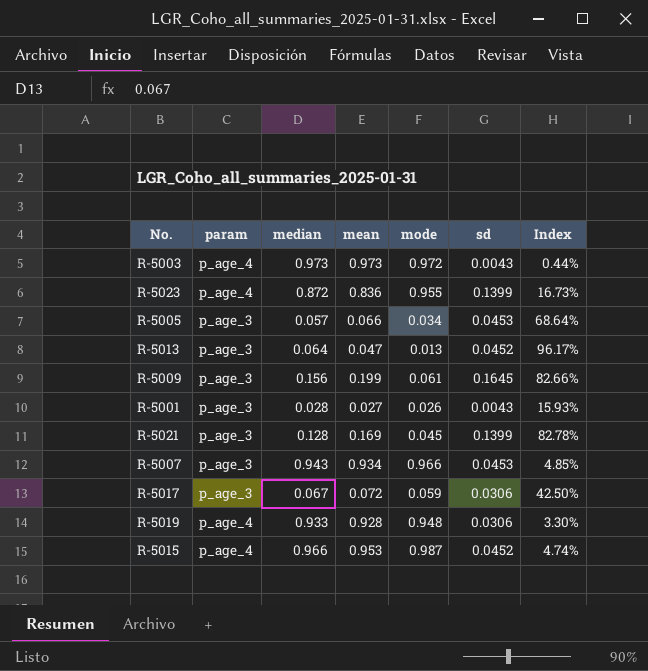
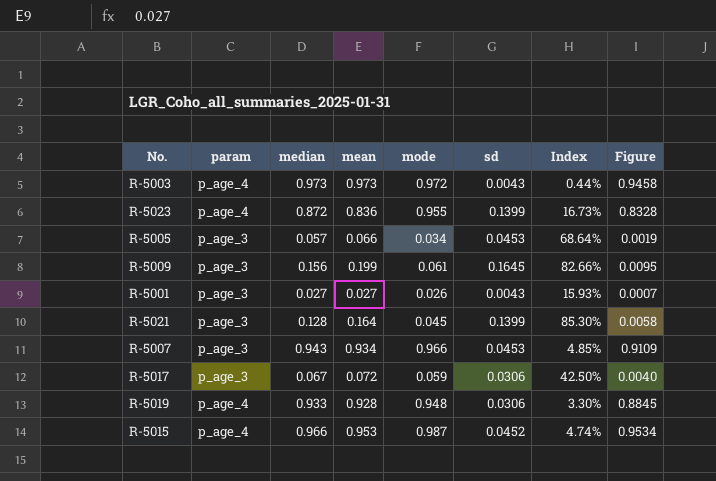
column Figure | formula: none -> [median] * [mode]
row R-5013: p_age_3 | 0.064 | 0.047 | 0.013 | 0.0452 | 96.17% -> none
R-5001 | median: 0.028 -> 0.027
R-5021 | mean: 0.169 -> 0.164
R-5021 | Index: 82.78% -> 85.30%

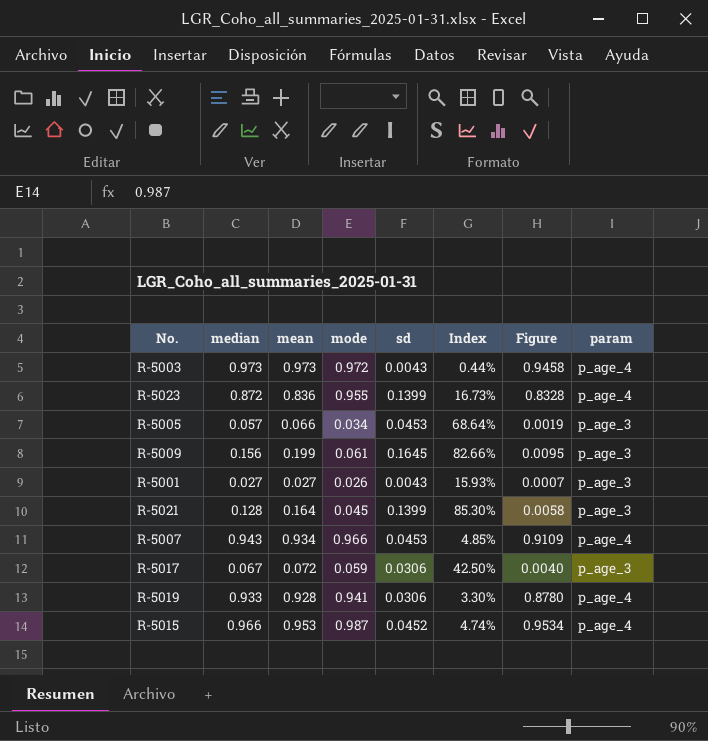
column param | position: 2 -> 8
R-5007 | param: p_age_3 -> p_age_4
R-5019 | mode: 0.948 -> 0.941
R-5019 | Figure: 0.8845 -> 0.8780

